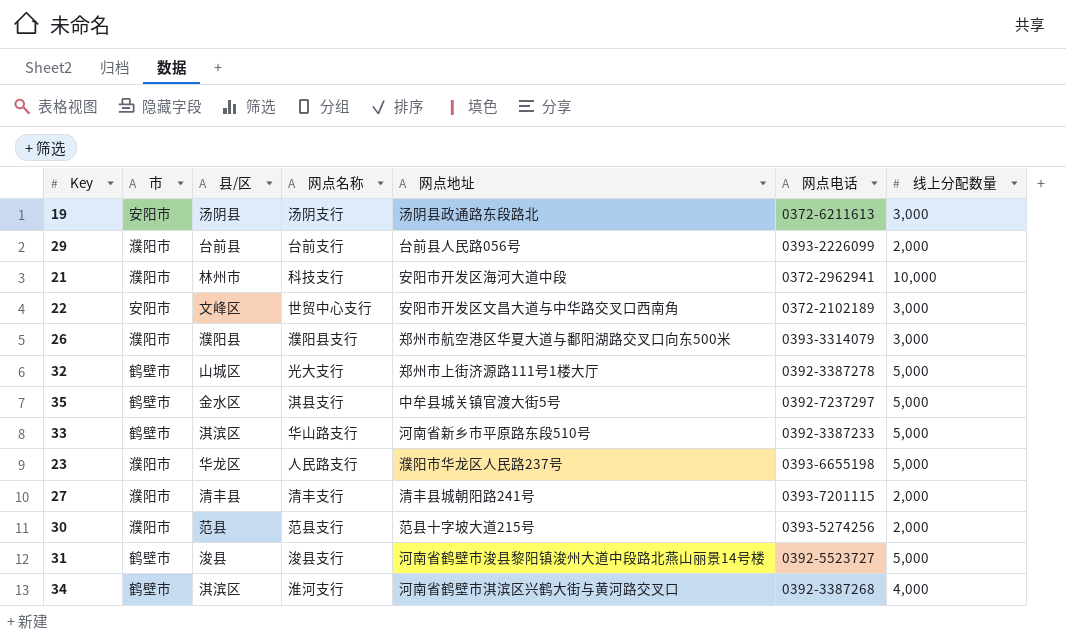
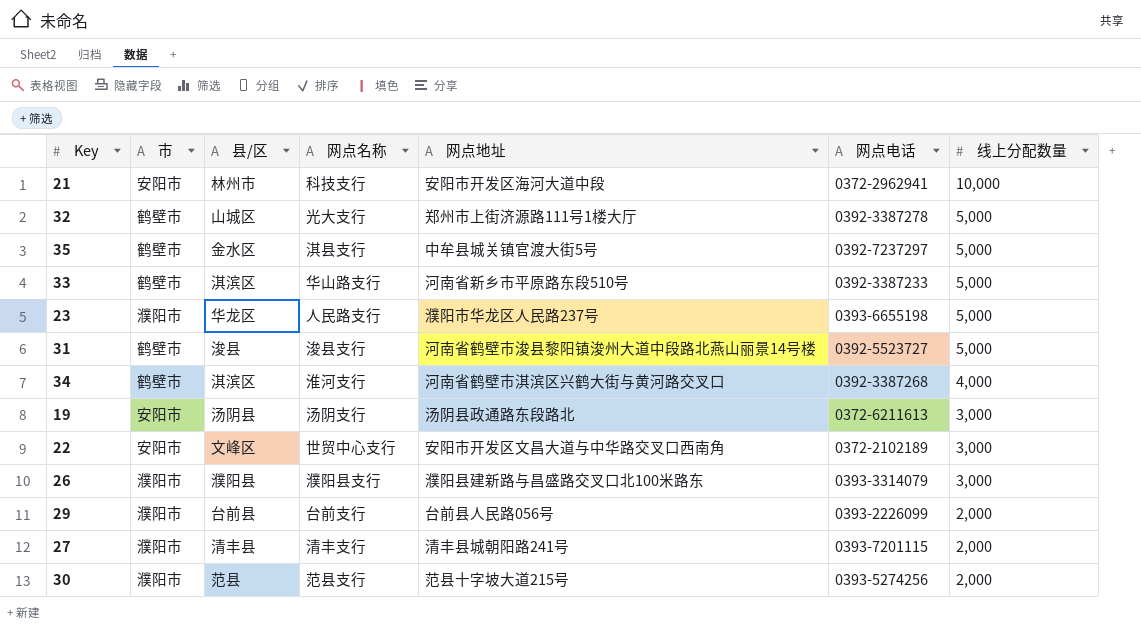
row order: none -> 线上分配数量 descending
21 | 市: 濮阳市 -> 安阳市
26 | 网点地址: 郑州市航空港区华夏大道与鄱阳湖路交叉口向东500米 -> 濮阳县建新路与昌盛路交叉口北100米路东

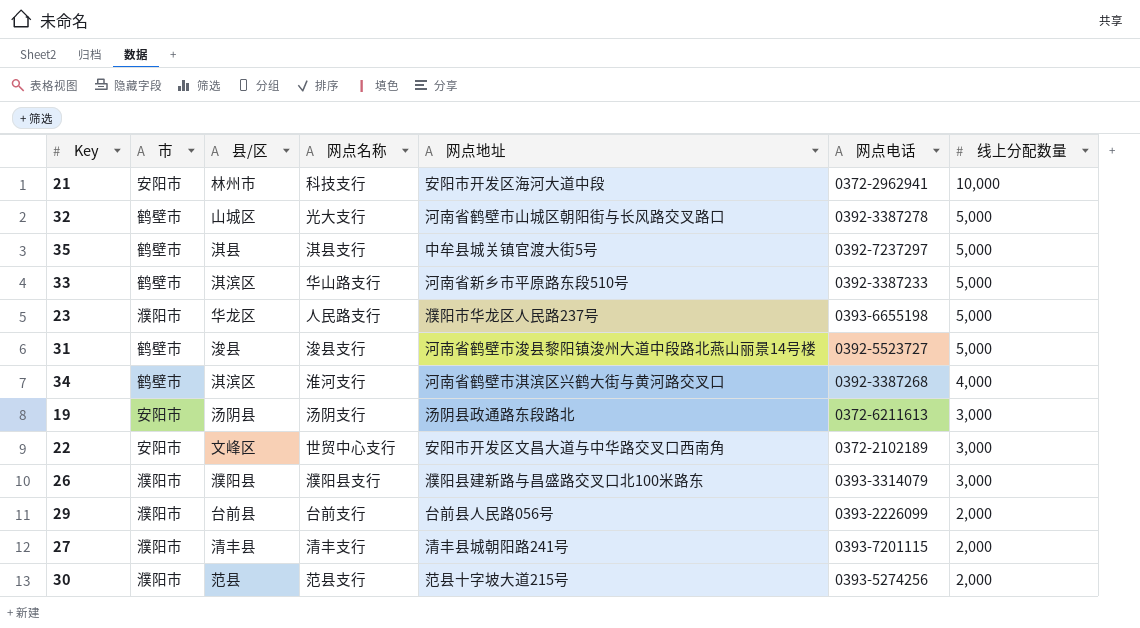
32 | 网点地址: 郑州市上街济源路111号1楼大厅 -> 河南省鹤壁市山城区朝阳街与长风路交叉路口
35 | 县/区: 金水区 -> 淇县

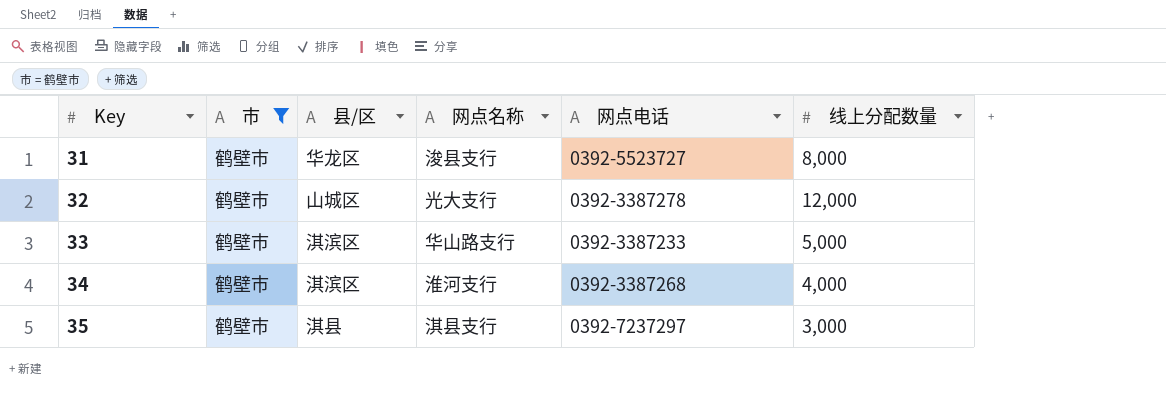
filter: none -> 市 = 鹤壁市
row order: 线上分配数量 descending -> Key ascending
column 网点地址 | position: 5 -> none
31 | 县/区: 浚县 -> 华龙区
31 | 线上分配数量: 5,000 -> 8,000
32 | 线上分配数量: 5,000 -> 12,000
35 | 线上分配数量: 5,000 -> 3,000

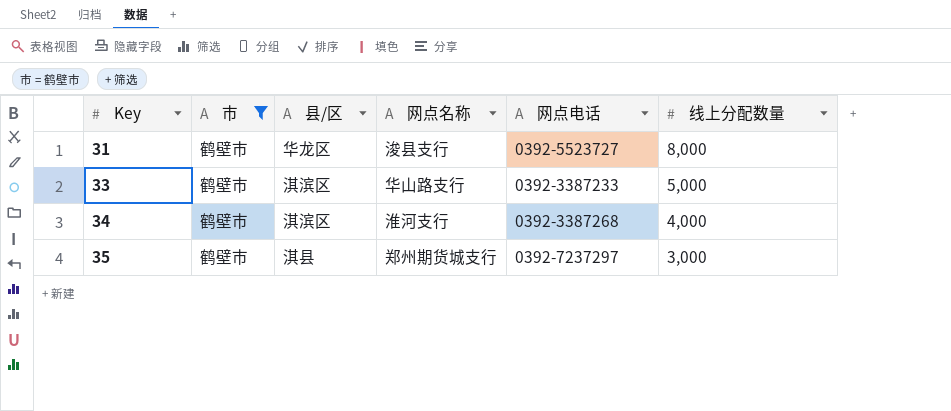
row 32: 鹤壁市 | 山城区 | 光大支行 | 0392-3387278 | 12,000 -> none
35 | 网点名称: 淇县支行 -> 郑州期货城支行

